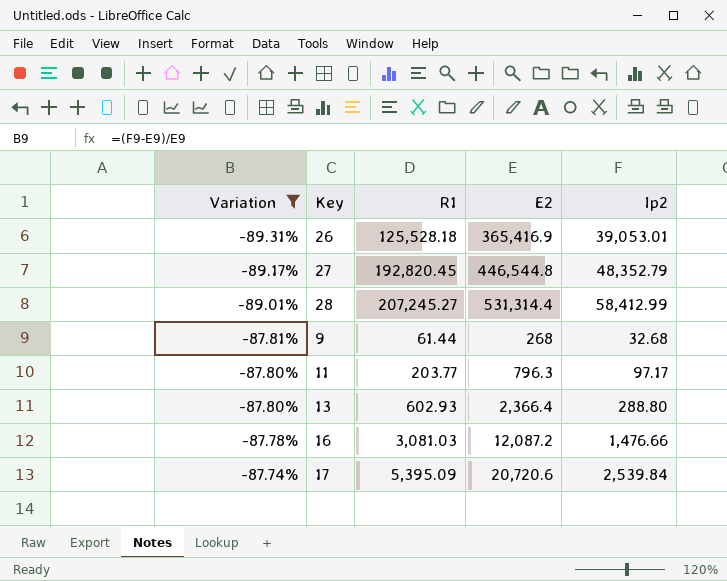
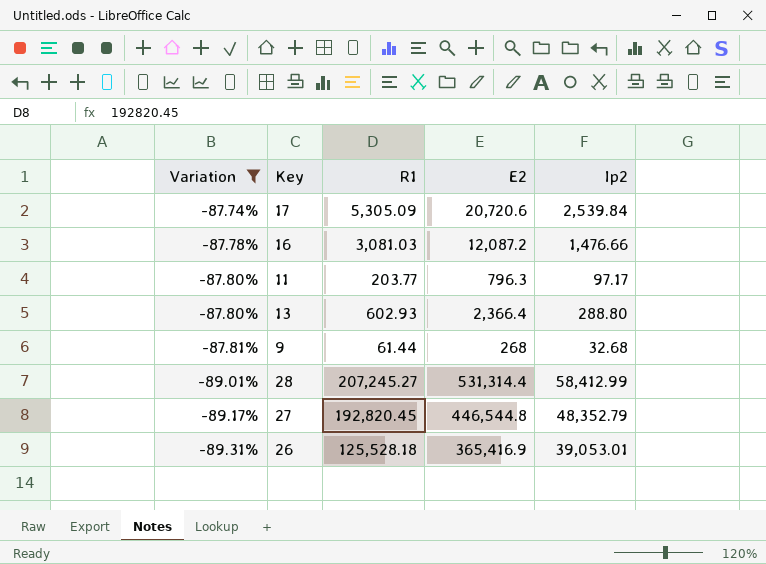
row order: Variation ascending -> Variation descending
17 | R1: 5,395.09 -> 5,305.09

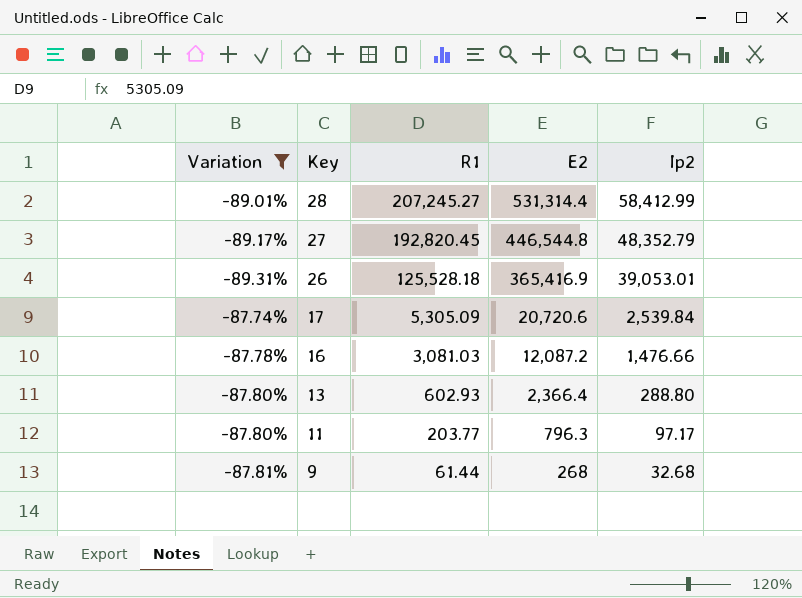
row order: Variation descending -> Key descending

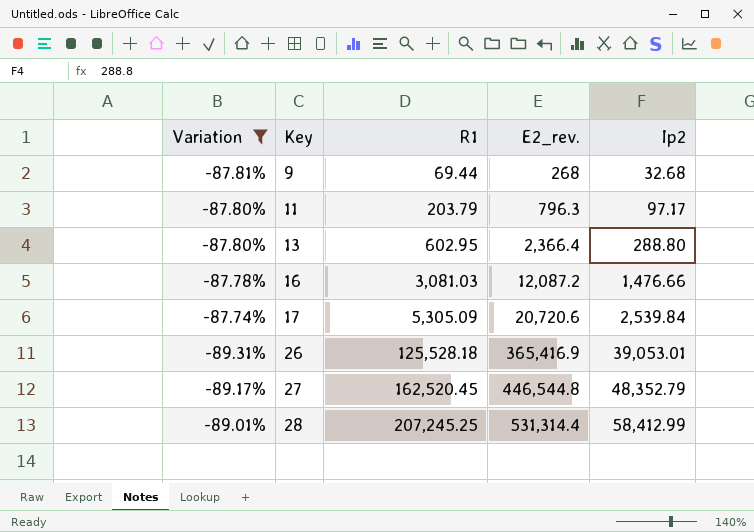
row order: Key descending -> Key ascending
column name: E2 -> E2_rev.
9 | R1: 61.44 -> 69.44
11 | R1: 203.77 -> 203.79
13 | R1: 602.93 -> 602.95
27 | R1: 192,820.45 -> 162,520.45
28 | R1: 207,245.27 -> 207,245.25

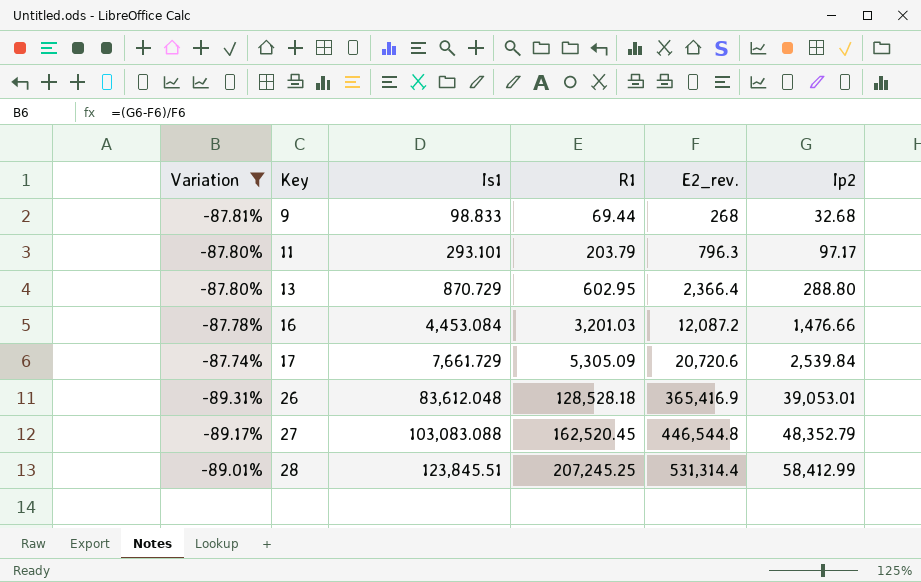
column Is1 | position: none -> 3
16 | R1: 3,081.03 -> 3,201.03
26 | R1: 125,528.18 -> 128,528.18

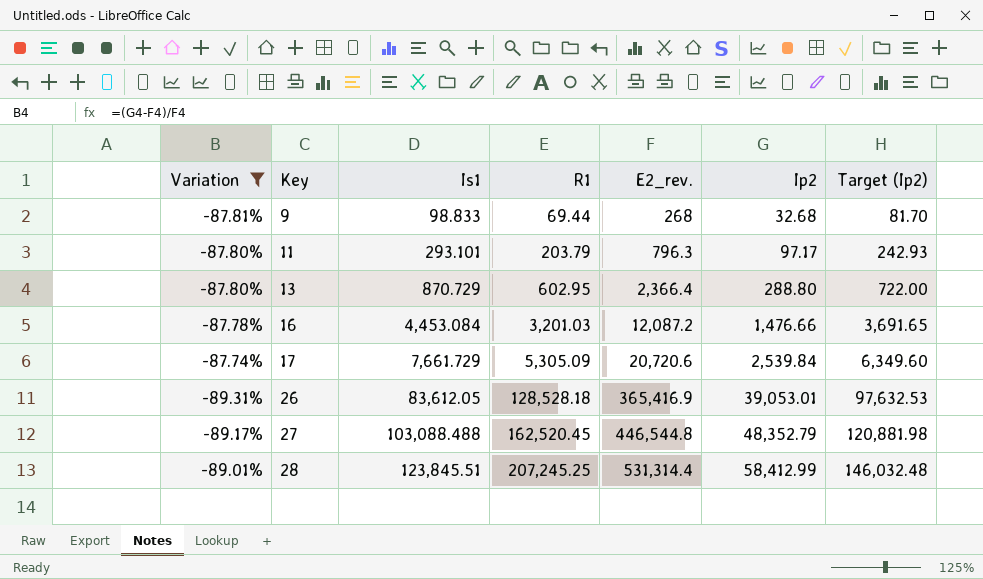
column Target (Ip2) | formula: none -> [Ip2] * 2.5
26 | Is1: 83,612.048 -> 83,612.05
27 | Is1: 103,083.088 -> 103,088.488

